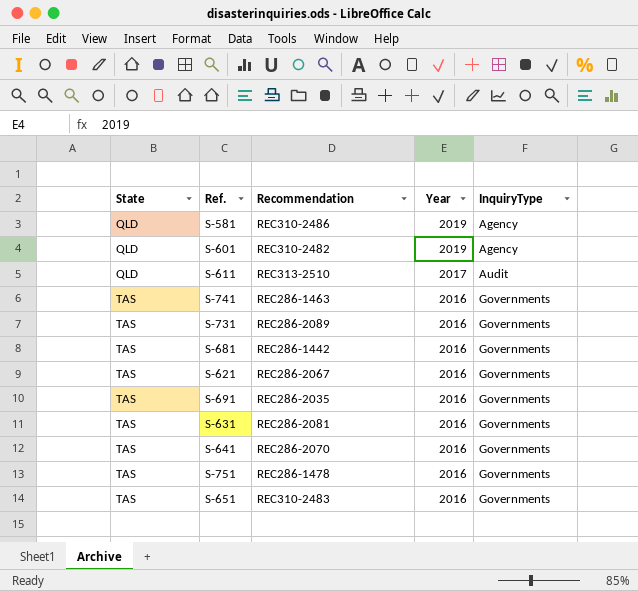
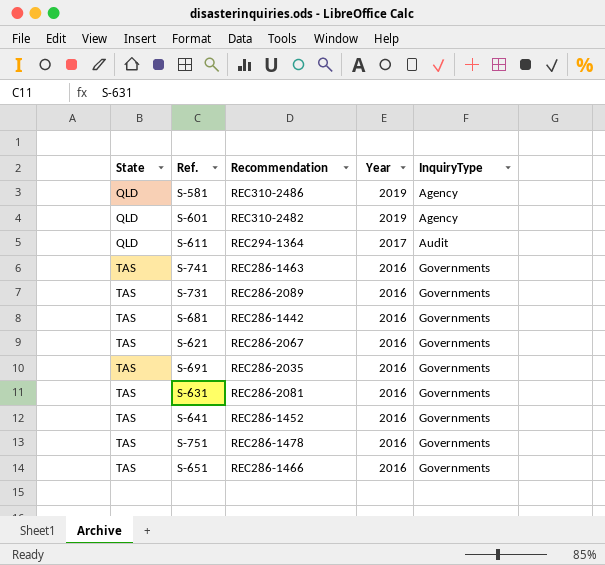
S-611 | Recommendation: REC313-2510 -> REC294-1364
S-641 | Recommendation: REC286-2070 -> REC286-1452
S-651 | Recommendation: REC310-2483 -> REC286-1466

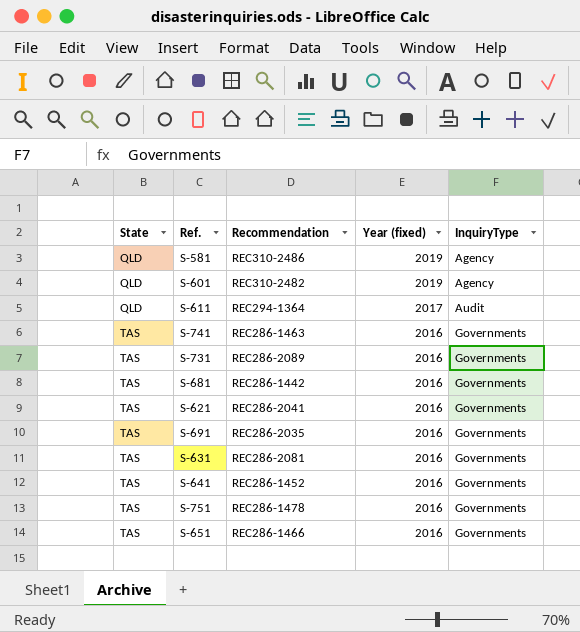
column name: Year -> Year (fixed)
S-621 | Recommendation: REC286-2067 -> REC286-2041

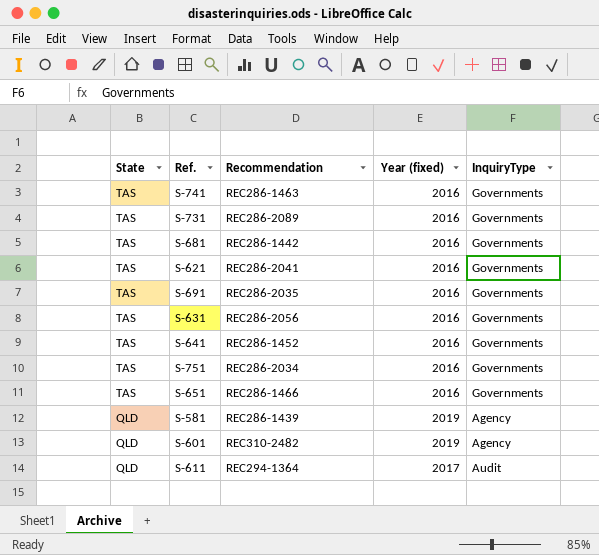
row order: State ascending -> State descending
S-631 | Recommendation: REC286-2081 -> REC286-2056
S-751 | Recommendation: REC286-1478 -> REC286-2034
S-581 | Recommendation: REC310-2486 -> REC286-1439

